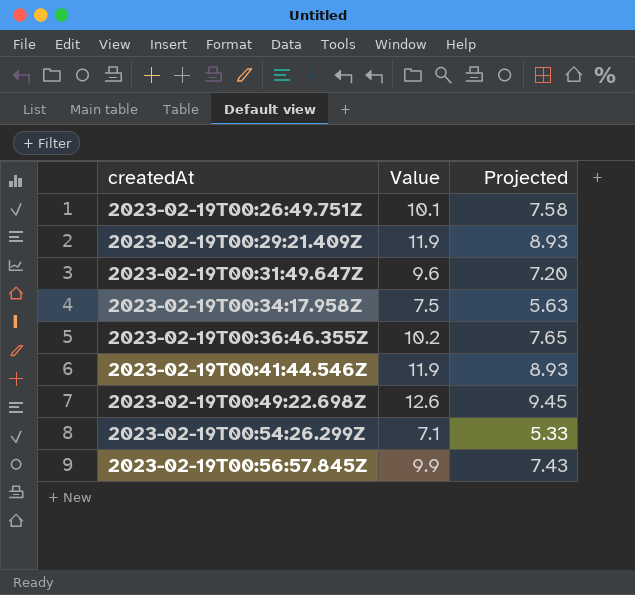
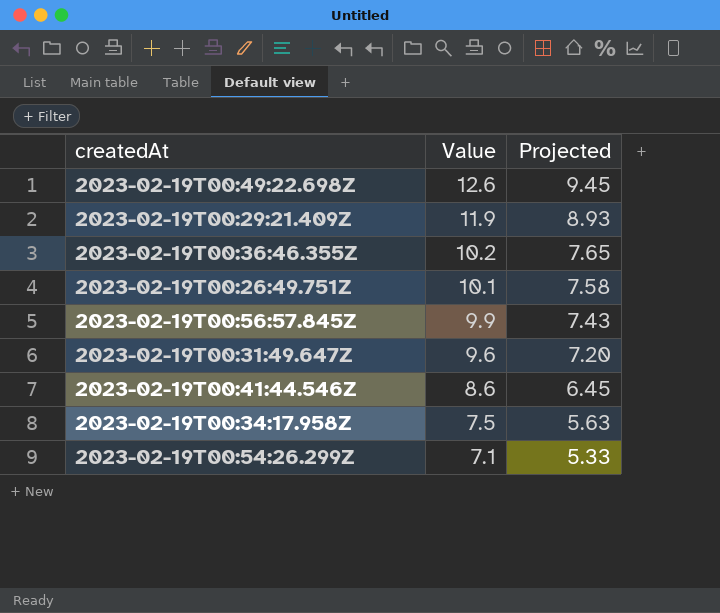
row order: createdAt ascending -> Value descending
2023-02-19T00:41:44.546Z | Value: 11.9 -> 8.6
2023-02-19T00:41:44.546Z | Projected: 8.93 -> 6.45

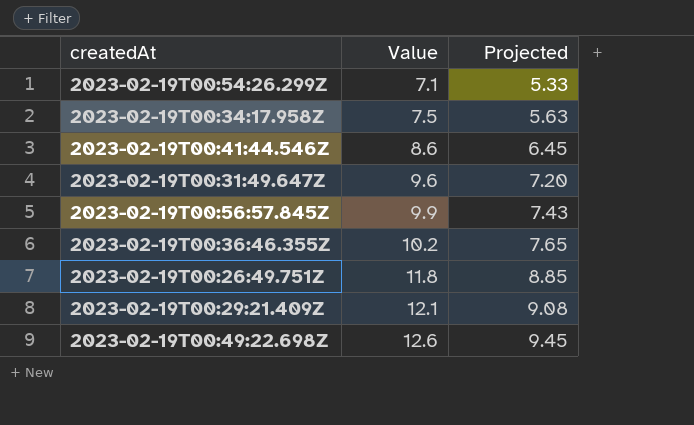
row order: Value descending -> Value ascending
2023-02-19T00:26:49.751Z | Value: 10.1 -> 11.8
2023-02-19T00:26:49.751Z | Projected: 7.58 -> 8.85
2023-02-19T00:29:21.409Z | Value: 11.9 -> 12.1
2023-02-19T00:29:21.409Z | Projected: 8.93 -> 9.08

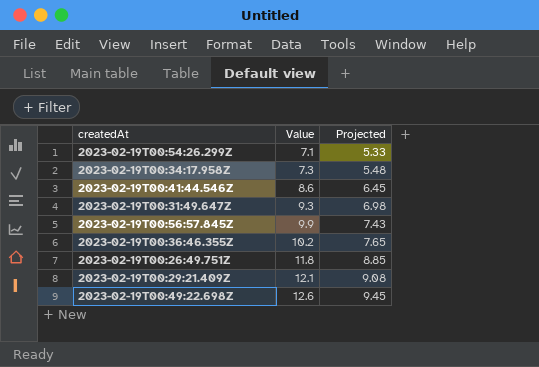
2023-02-19T00:34:17.958Z | Value: 7.5 -> 7.3
2023-02-19T00:34:17.958Z | Projected: 5.63 -> 5.48
2023-02-19T00:31:49.647Z | Value: 9.6 -> 9.3
2023-02-19T00:31:49.647Z | Projected: 7.20 -> 6.98

